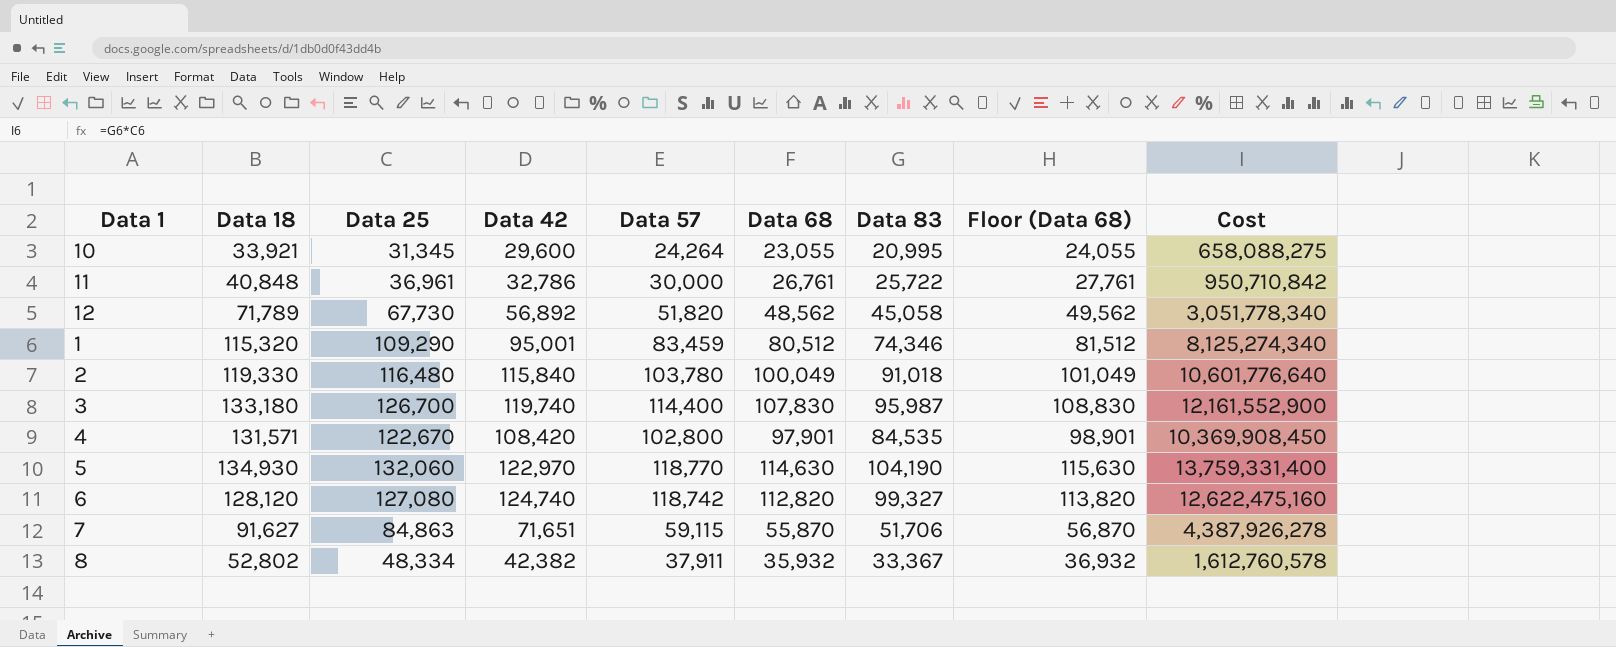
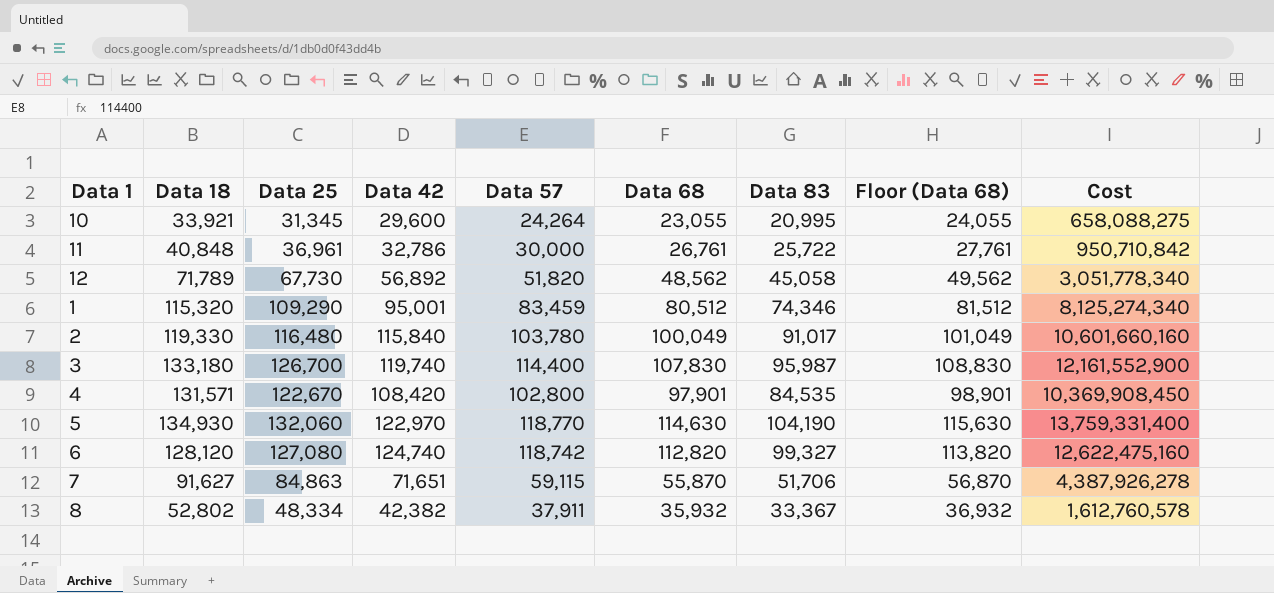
2 | Data 83: 91,018 -> 91,017
2 | Cost: 10,601,776,640 -> 10,601,660,160

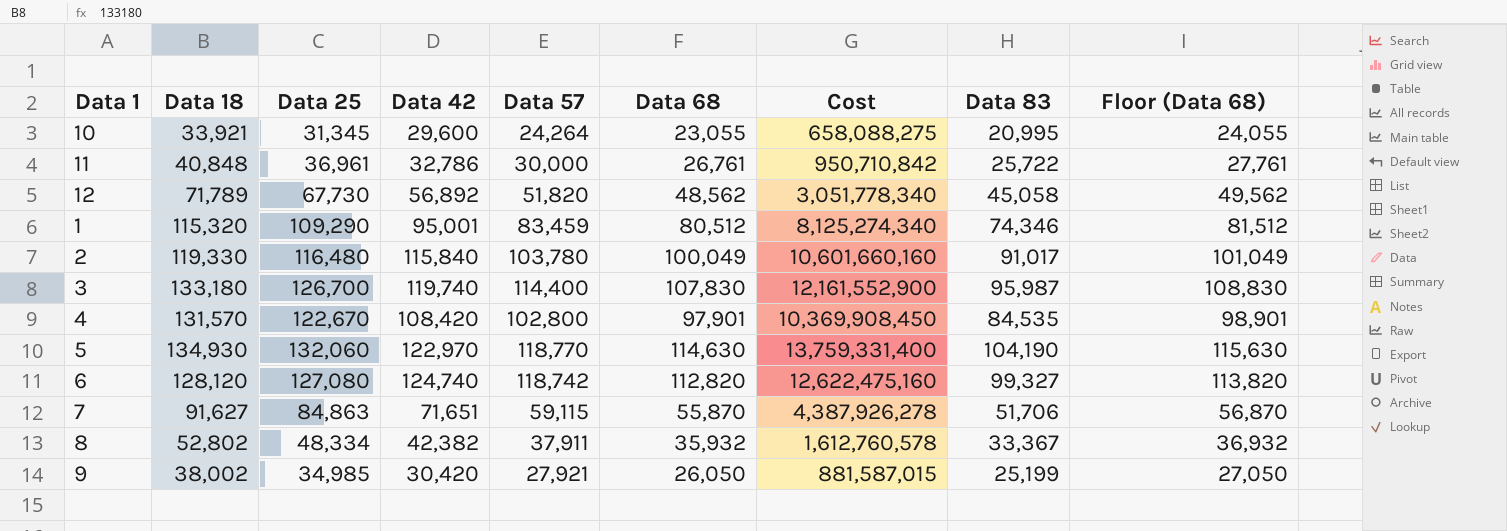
column Cost | position: 9 -> 7
4 | Data 18: 131,571 -> 131,570
row 9: none -> 38,002 | 34,985 | 30,420 | 27,921 | 26,050 | 881,587,015 | 25,199 | 27,050

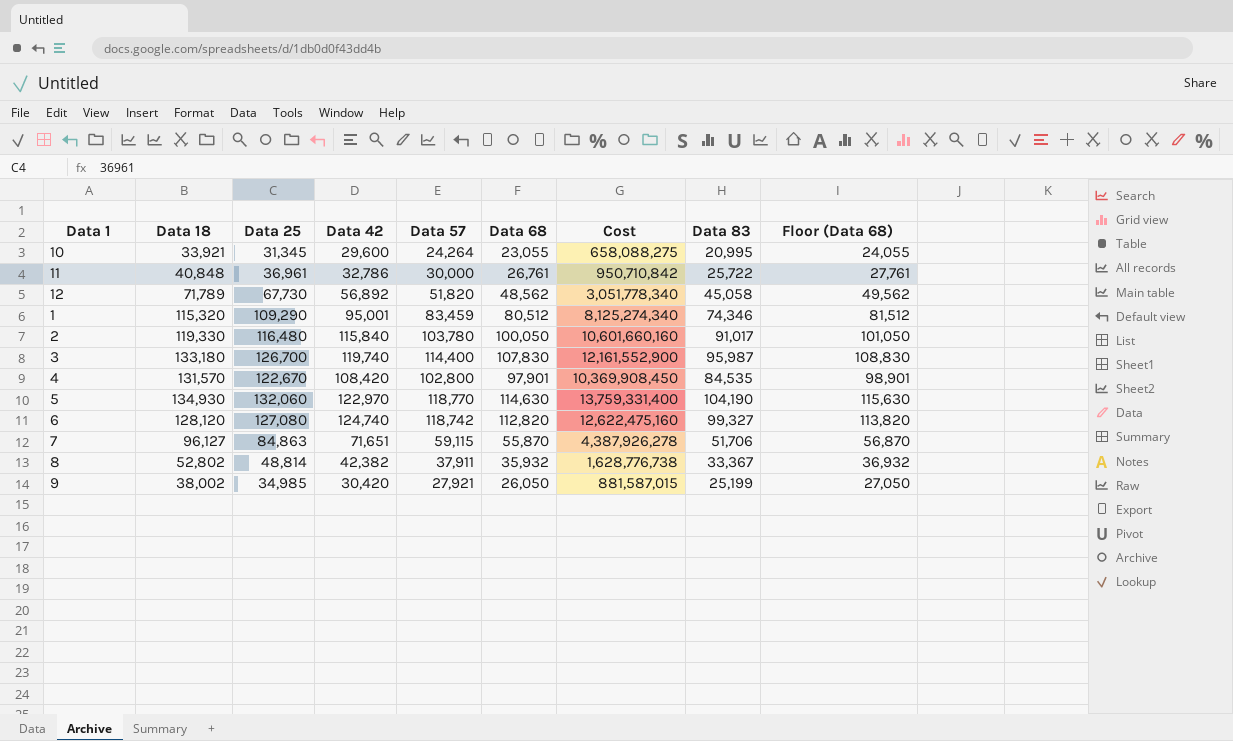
2 | Data 68: 100,049 -> 100,050
2 | Floor (Data 68): 101,049 -> 101,050
7 | Data 18: 91,627 -> 96,127
8 | Data 25: 48,334 -> 48,814
8 | Cost: 1,612,760,578 -> 1,628,776,738

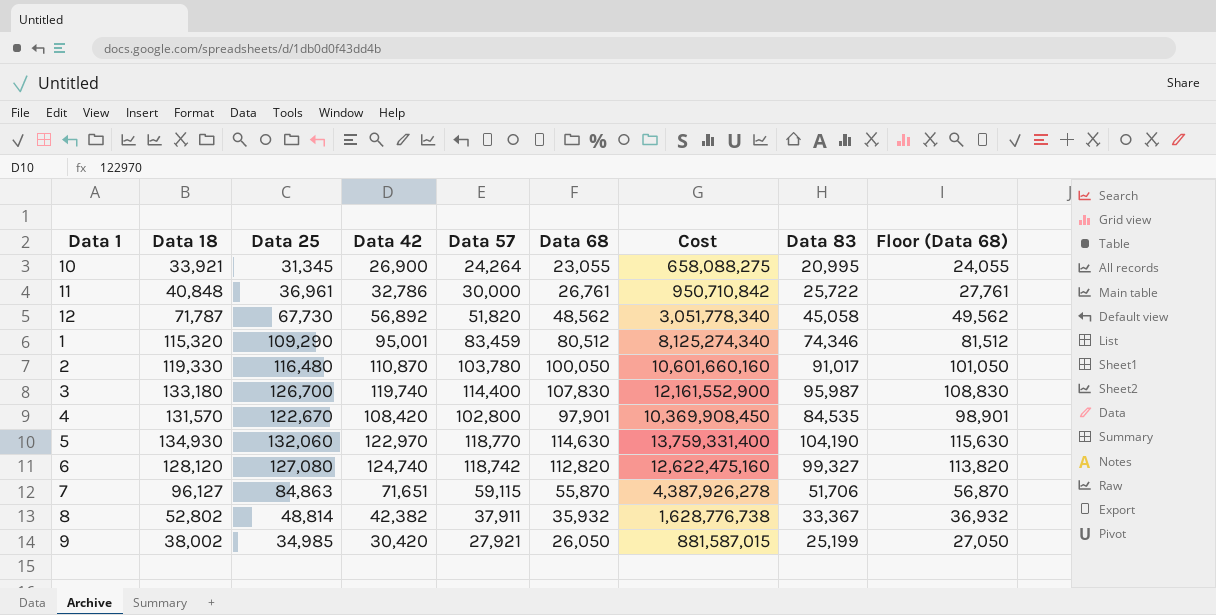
10 | Data 42: 29,600 -> 26,900
12 | Data 18: 71,789 -> 71,787
2 | Data 42: 115,840 -> 110,870

